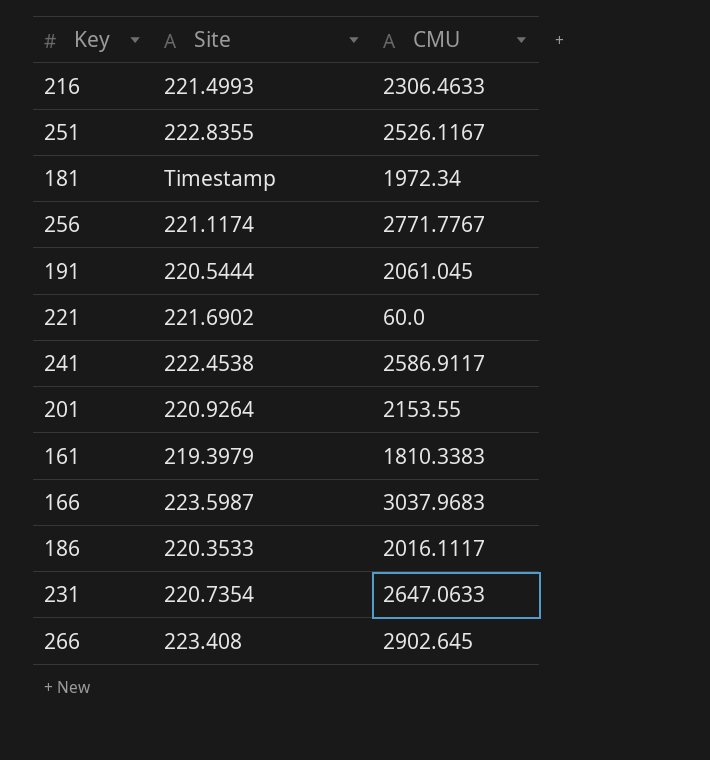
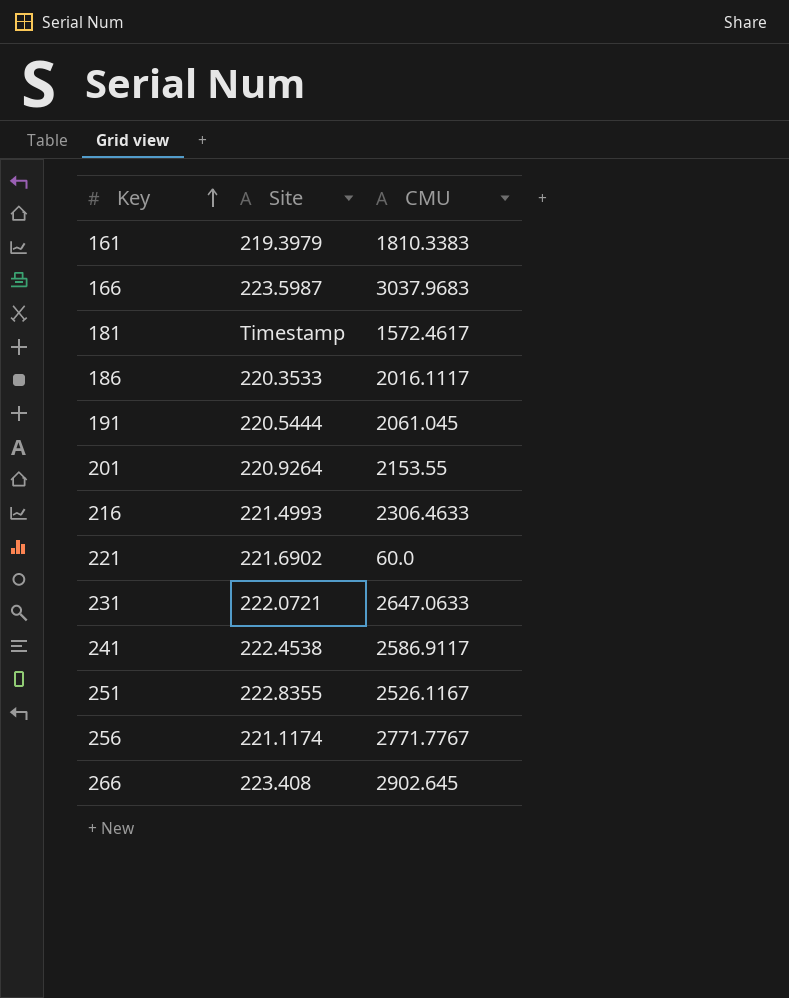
row order: none -> Key ascending
181 | CMU: 1972.34 -> 1572.4617
231 | Site: 220.7354 -> 222.0721

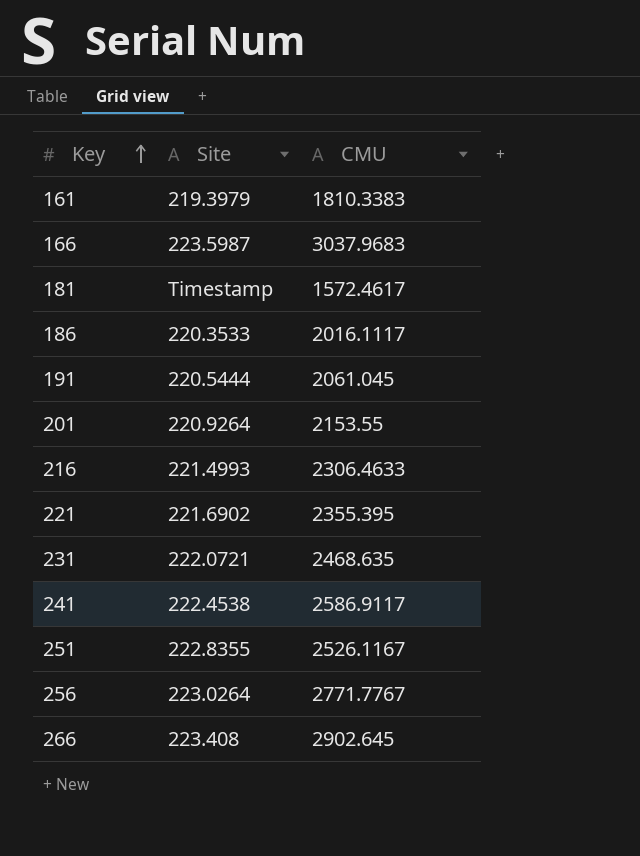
221 | CMU: 60.0 -> 2355.395
231 | CMU: 2647.0633 -> 2468.635
256 | Site: 221.1174 -> 223.0264

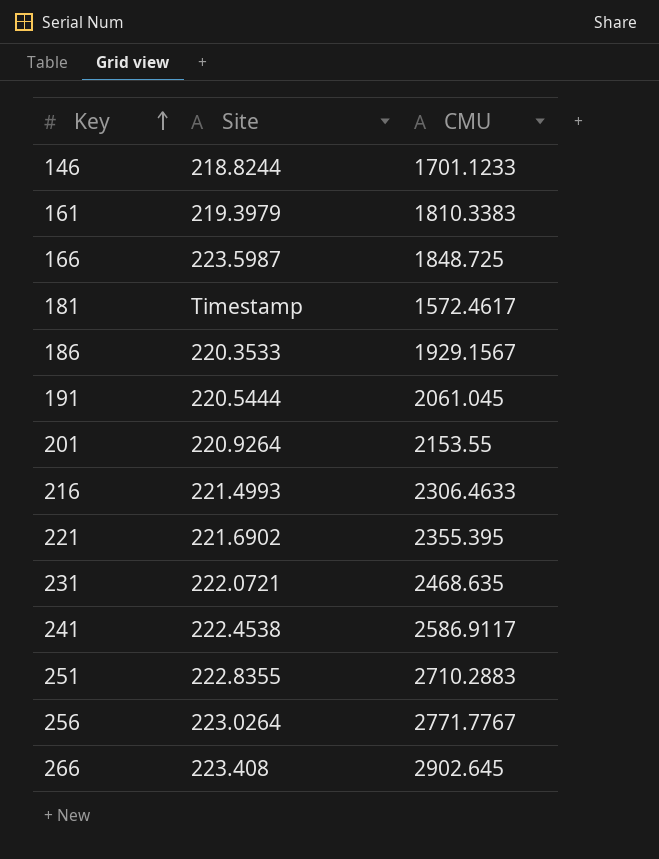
row 146: none -> 218.8244 | 1701.1233
166 | CMU: 3037.9683 -> 1848.725
186 | CMU: 2016.1117 -> 1929.1567
251 | CMU: 2526.1167 -> 2710.2883

